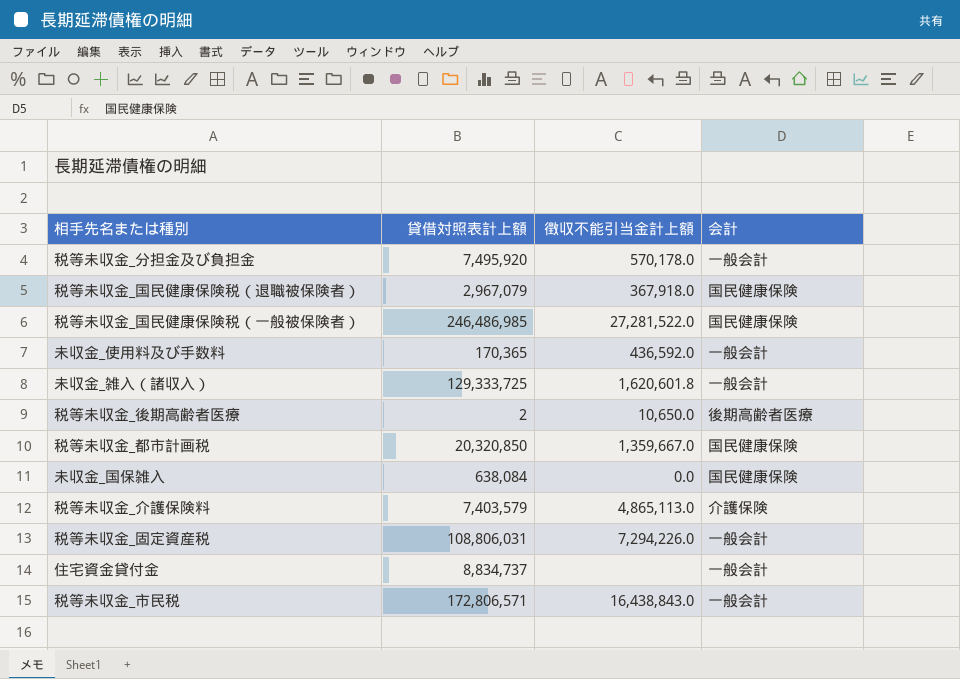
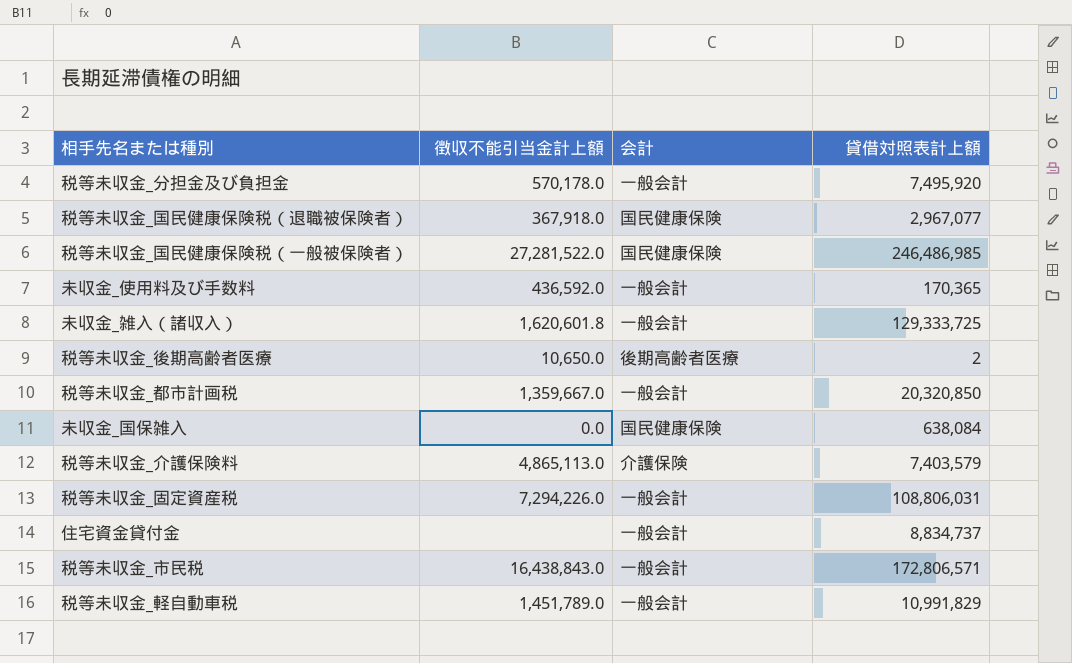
column 貸借対照表計上額 | position: 2 -> 4
税等未収金_国民健康保険税（退職被保険者） | 貸借対照表計上額: 2,967,079 -> 2,967,077
税等未収金_都市計画税 | 会計: 国民健康保険 -> 一般会計
row 税等未収金_軽自動車税: none -> 1,451,789.0 | 一般会計 | 10,991,829

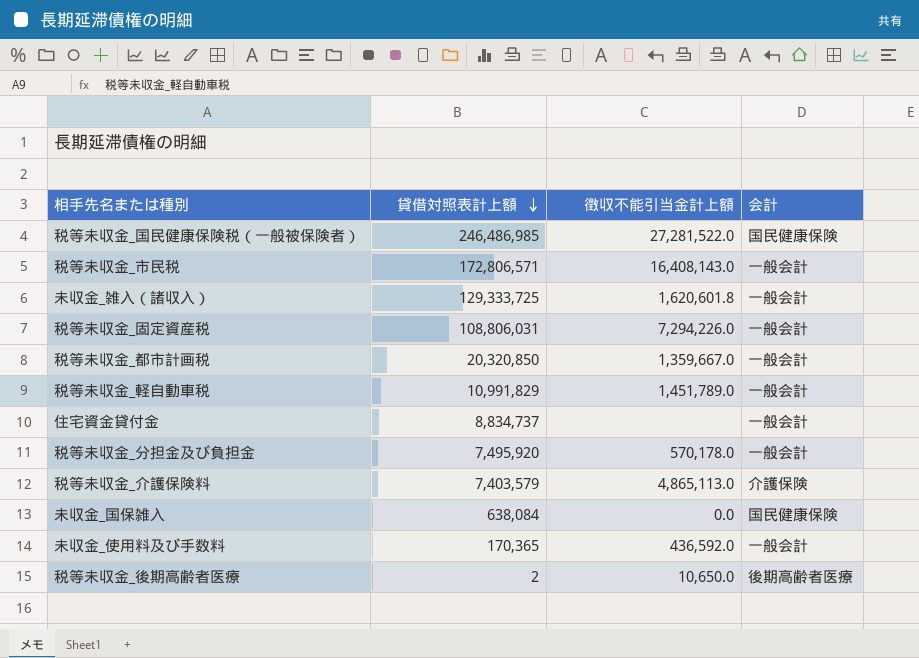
row order: none -> 貸借対照表計上額 descending
column 貸借対照表計上額 | position: 4 -> 2
row 税等未収金_国民健康保険税（退職被保険者）: 367,918.0 | 国民健康保険 | 2,967,077 -> none
税等未収金_市民税 | 徴収不能引当金計上額: 16,438,843.0 -> 16,408,143.0

